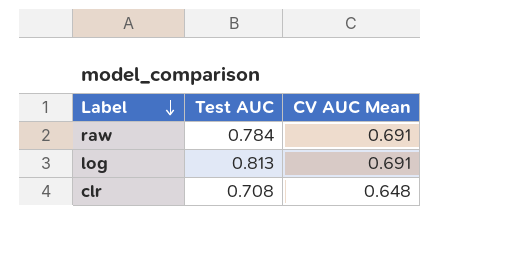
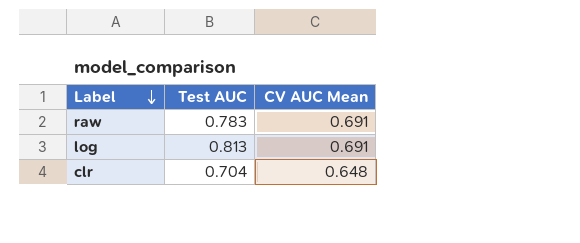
raw | Test AUC: 0.784 -> 0.783
clr | Test AUC: 0.708 -> 0.704

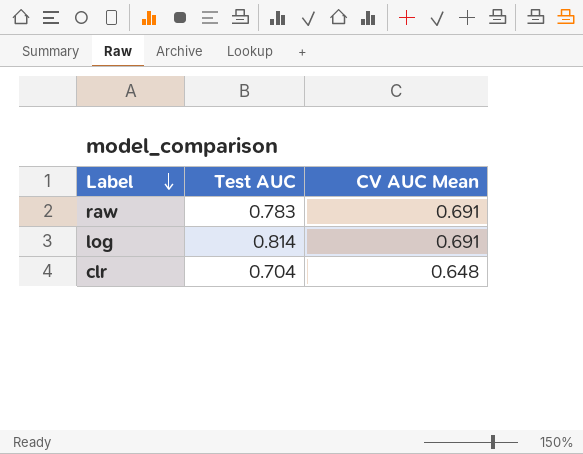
log | Test AUC: 0.813 -> 0.814

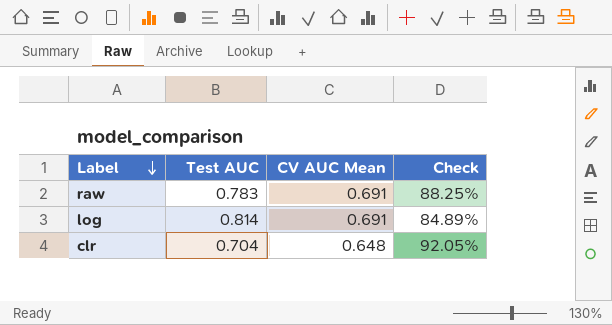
column Check | formula: none -> [CV AUC Mean] / [Test AUC]

